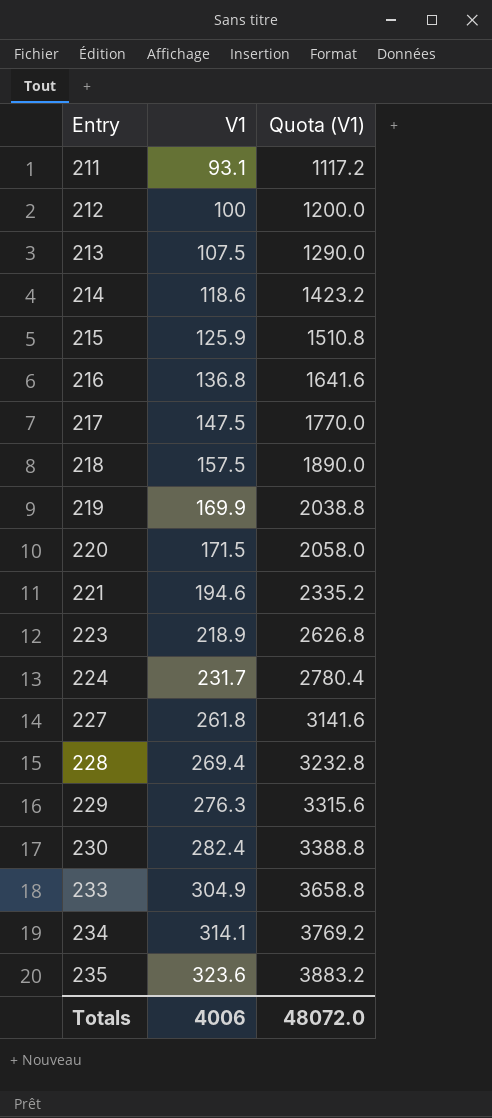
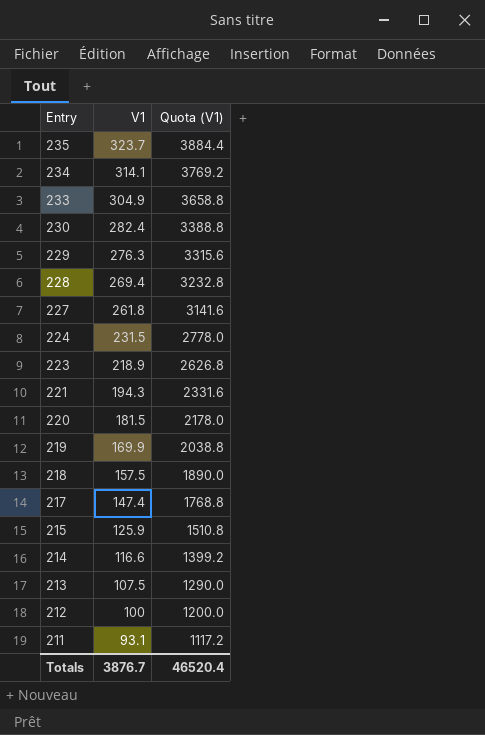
row order: Entry ascending -> Entry descending
row 216: 136.8 | 1641.6 -> none
235 | V1: 323.6 -> 323.7
235 | Quota (V1): 3883.2 -> 3884.4
224 | V1: 231.7 -> 231.5
224 | Quota (V1): 2780.4 -> 2778.0
221 | V1: 194.6 -> 194.3
221 | Quota (V1): 2335.2 -> 2331.6
220 | V1: 171.5 -> 181.5
220 | Quota (V1): 2058.0 -> 2178.0
217 | V1: 147.5 -> 147.4
217 | Quota (V1): 1770.0 -> 1768.8
214 | V1: 118.6 -> 116.6
214 | Quota (V1): 1423.2 -> 1399.2
Totals | V1: 4006 -> 3876.7
Totals | Quota (V1): 48072.0 -> 46520.4

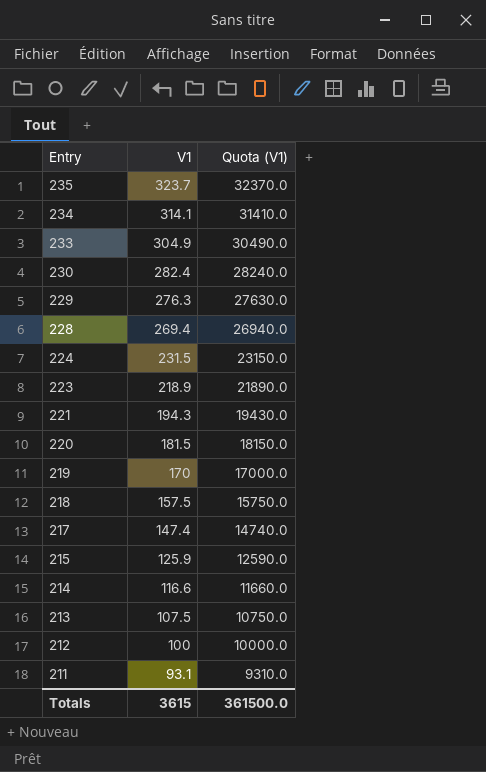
column Quota (V1) | formula: [V1] * 12 -> [V1] * 100
row 227: 261.8 | 3141.6 -> none
219 | V1: 169.9 -> 170
Totals | V1: 3876.7 -> 3615
Totals | Quota (V1): 46520.4 -> 361500.0

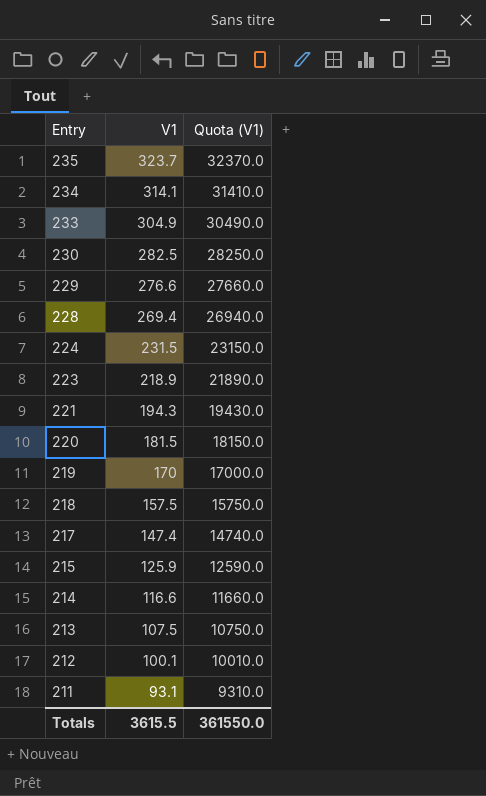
230 | V1: 282.4 -> 282.5
230 | Quota (V1): 28240.0 -> 28250.0
229 | V1: 276.3 -> 276.6
229 | Quota (V1): 27630.0 -> 27660.0
212 | V1: 100 -> 100.1
212 | Quota (V1): 10000.0 -> 10010.0
Totals | V1: 3615 -> 3615.5
Totals | Quota (V1): 361500.0 -> 361550.0

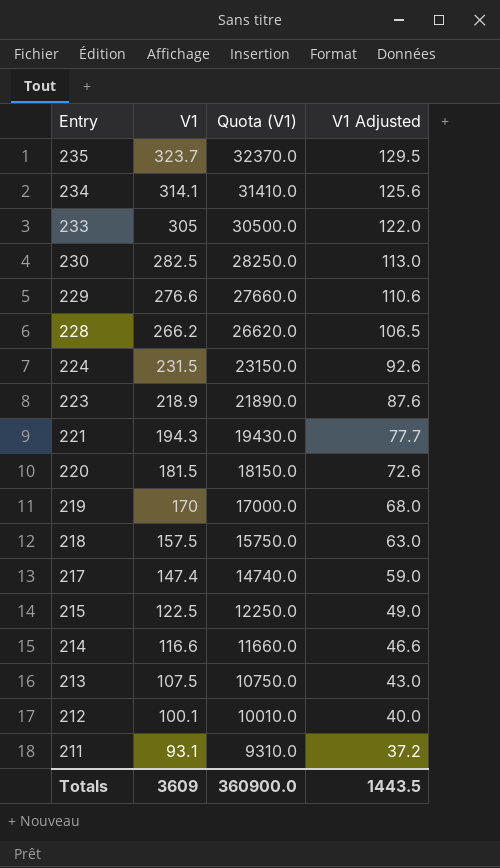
column V1 Adjusted | formula: none -> [V1] * 0.4
233 | V1: 304.9 -> 305
233 | Quota (V1): 30490.0 -> 30500.0
228 | V1: 269.4 -> 266.2
228 | Quota (V1): 26940.0 -> 26620.0
215 | V1: 125.9 -> 122.5
215 | Quota (V1): 12590.0 -> 12250.0
Totals | V1: 3615.5 -> 3609
Totals | Quota (V1): 361550.0 -> 360900.0

